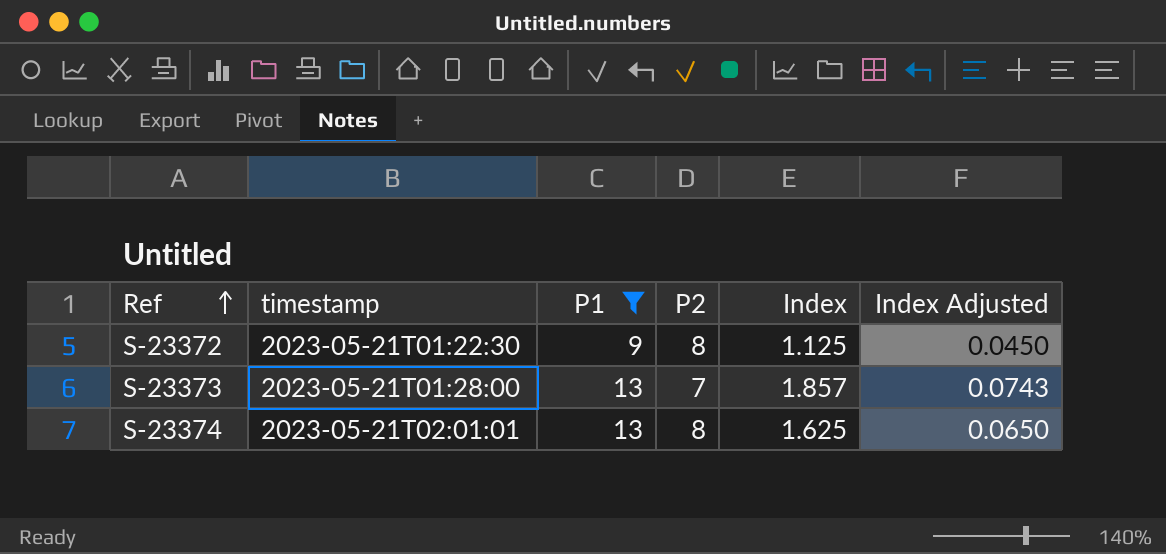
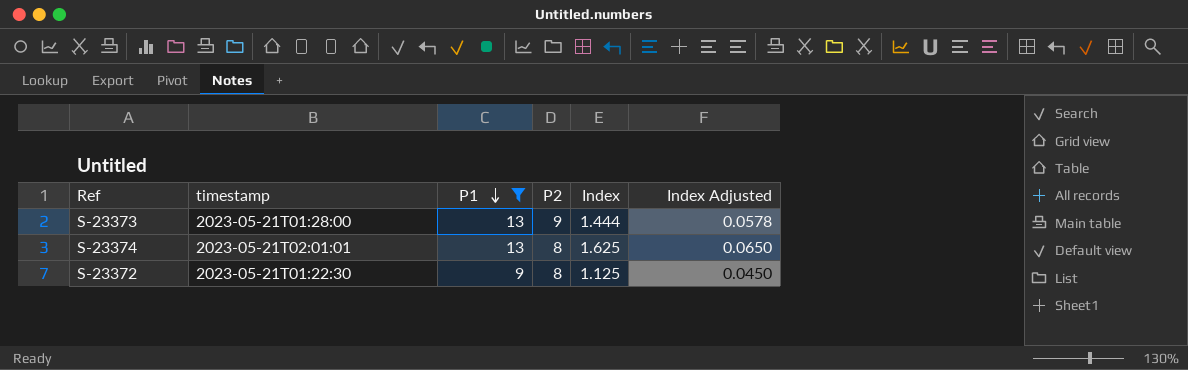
row order: Ref ascending -> P1 descending
S-23373 | P2: 7 -> 9
S-23373 | Index: 1.857 -> 1.444
S-23373 | Index Adjusted: 0.0743 -> 0.0578

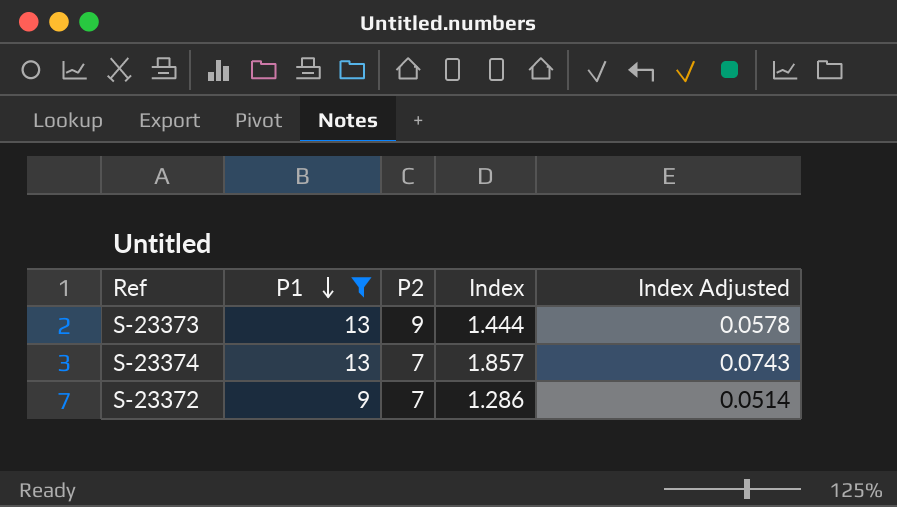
column timestamp | position: 2 -> none
S-23374 | P2: 8 -> 7
S-23374 | Index: 1.625 -> 1.857
S-23374 | Index Adjusted: 0.0650 -> 0.0743
S-23372 | P2: 8 -> 7
S-23372 | Index: 1.125 -> 1.286
S-23372 | Index Adjusted: 0.0450 -> 0.0514

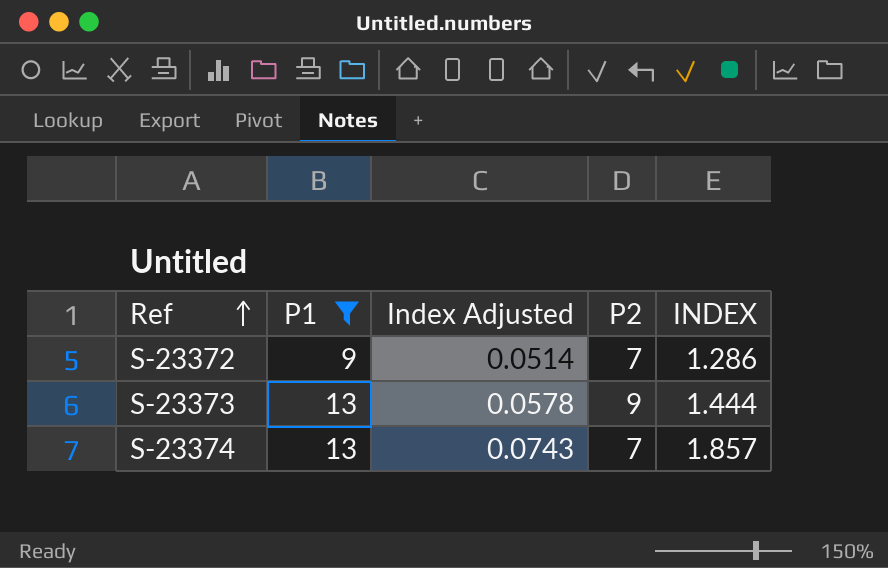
row order: P1 descending -> Ref ascending
column Index Adjusted | position: 5 -> 3
column name: Index -> INDEX

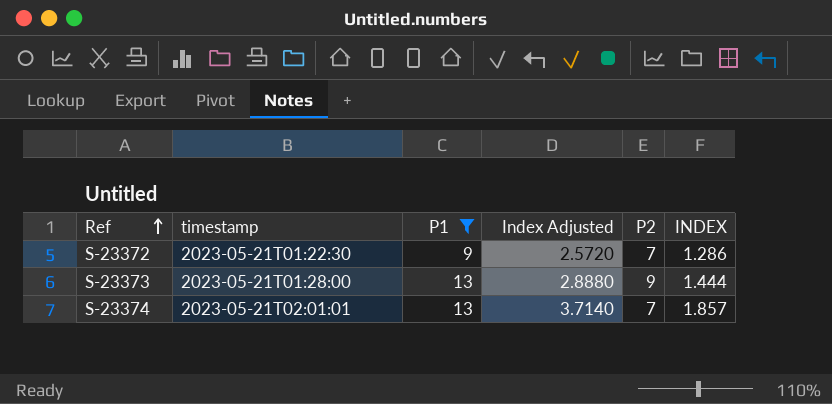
column timestamp | position: none -> 2
column Index Adjusted | formula: [INDEX] * 0.04 -> [INDEX] * 2

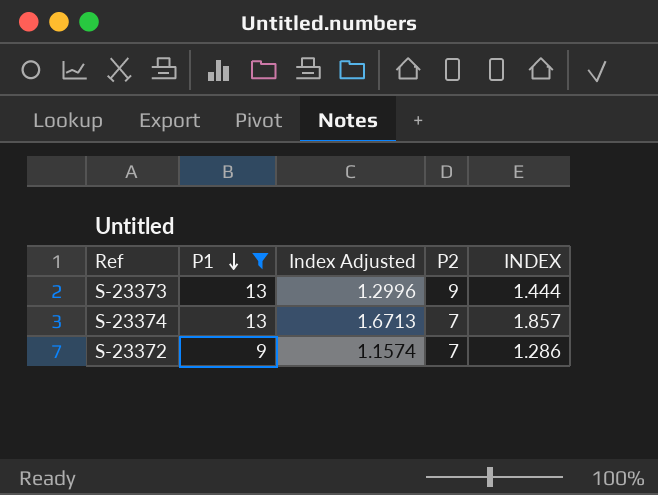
row order: Ref ascending -> P1 descending
column timestamp | position: 2 -> none
column Index Adjusted | formula: [INDEX] * 2 -> [INDEX] * 0.9

